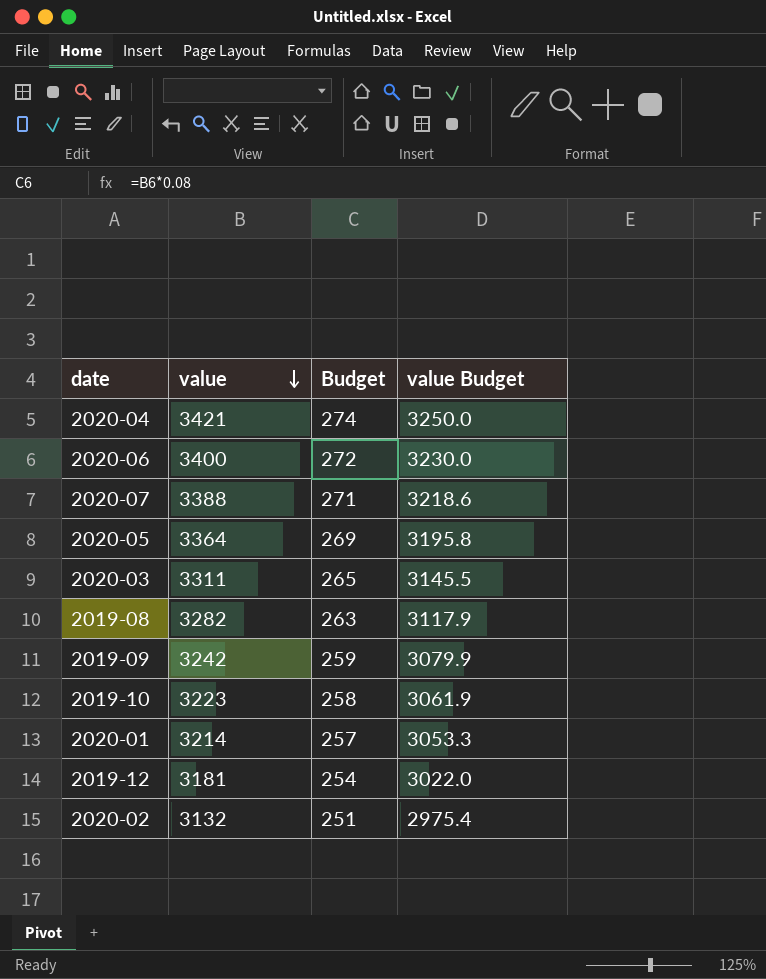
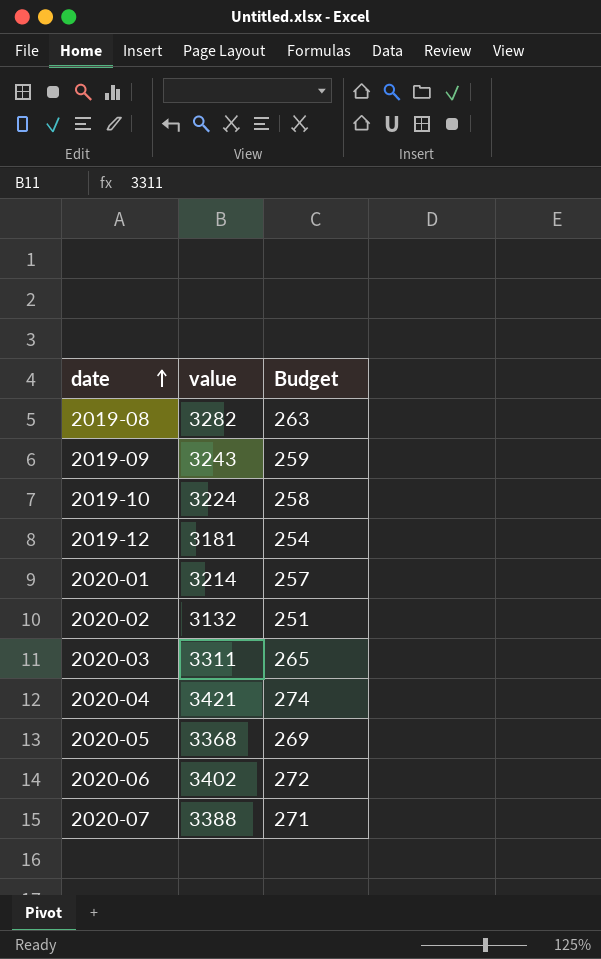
row order: value descending -> date ascending
column value Budget | formula: [value] * 0.95 -> none
2019-09 | value: 3242 -> 3243
2019-10 | value: 3223 -> 3224
2020-05 | value: 3364 -> 3368
2020-06 | value: 3400 -> 3402

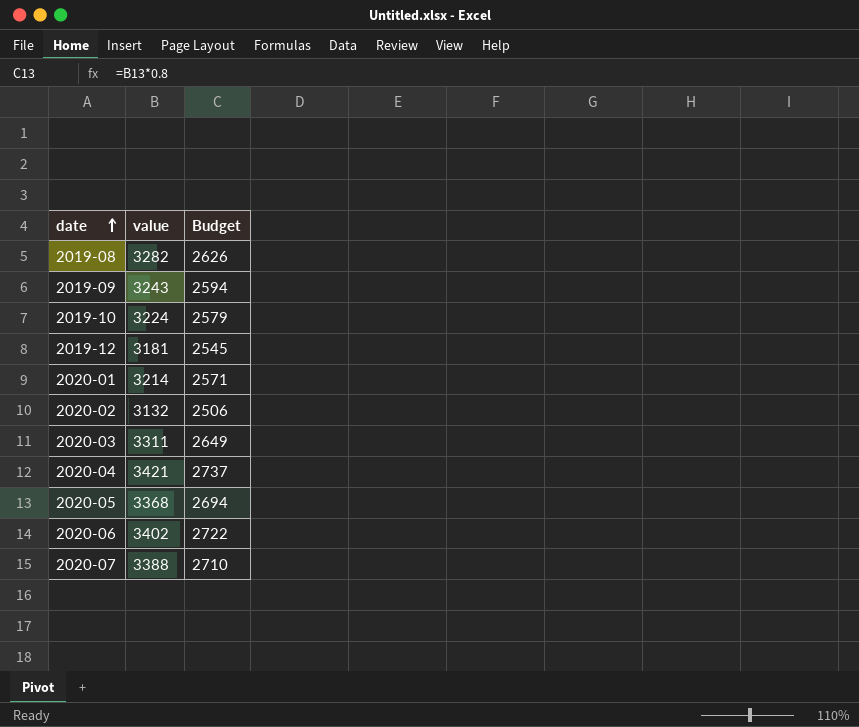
column Budget | formula: [value] * 0.08 -> [value] * 0.8

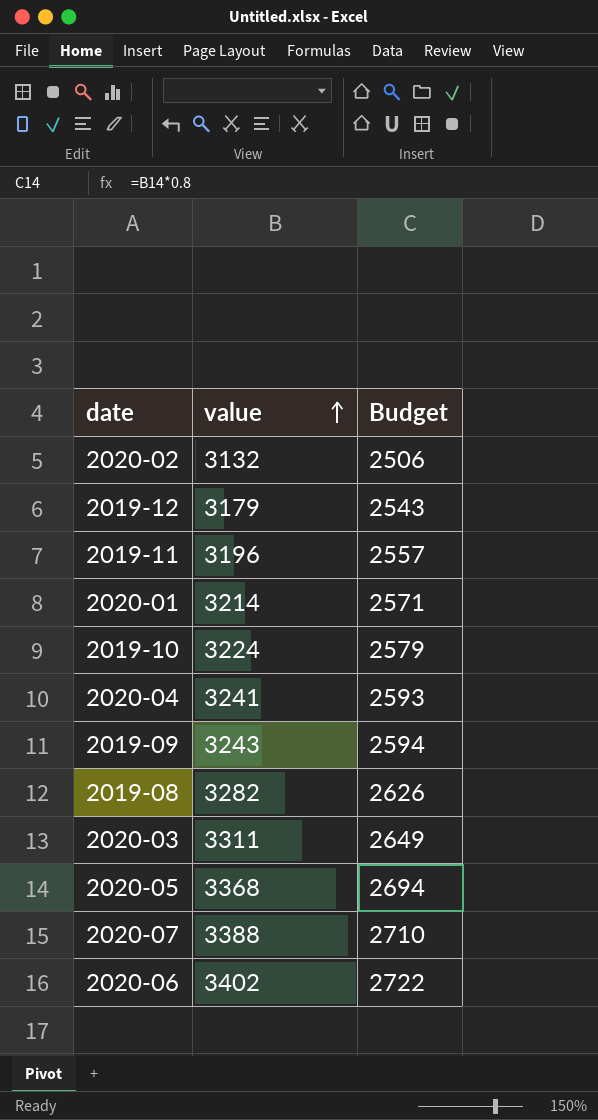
row order: date ascending -> value ascending
2019-12 | value: 3181 -> 3179
2019-12 | Budget: 2545 -> 2543
row 2019-11: none -> 3196 | 2557
2020-04 | value: 3421 -> 3241
2020-04 | Budget: 2737 -> 2593

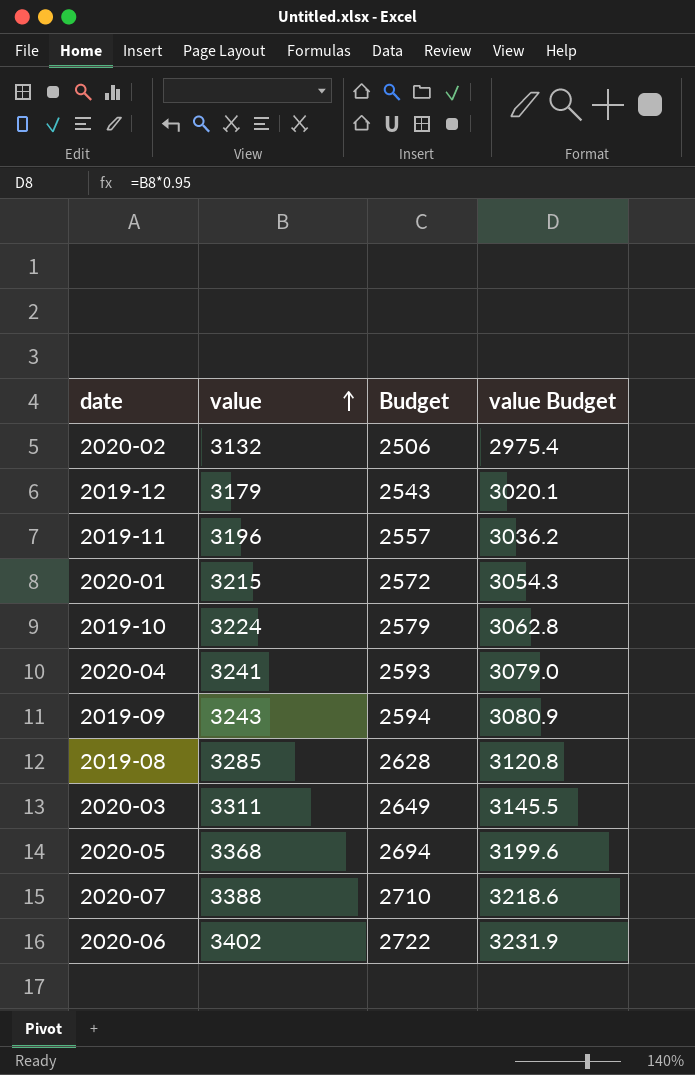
column value Budget | formula: none -> [value] * 0.95
2020-01 | value: 3214 -> 3215
2020-01 | Budget: 2571 -> 2572
2019-08 | value: 3282 -> 3285
2019-08 | Budget: 2626 -> 2628

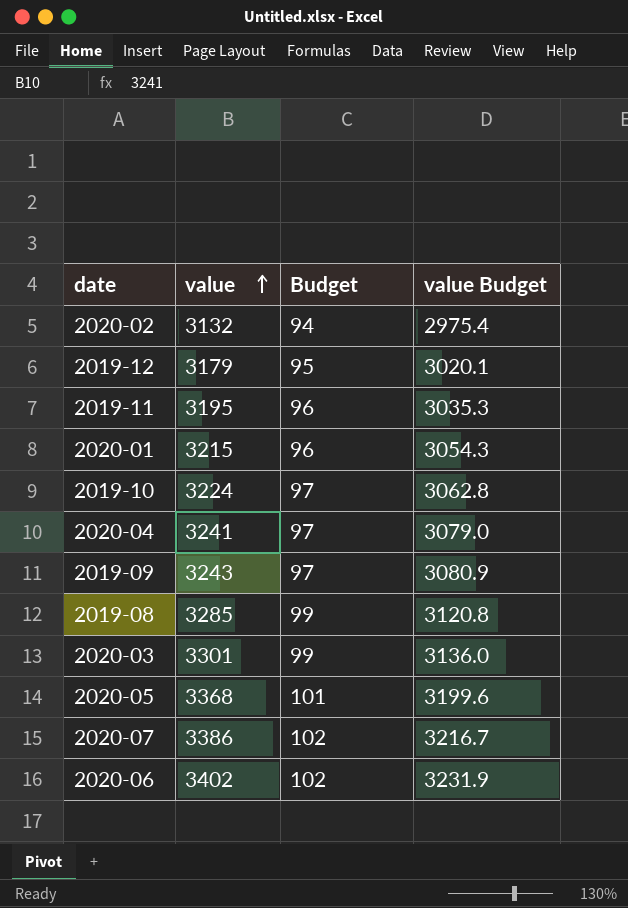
column Budget | formula: [value] * 0.8 -> [value] * 0.03
2019-11 | value: 3196 -> 3195
2019-11 | value Budget: 3036.2 -> 3035.3
2020-03 | value: 3311 -> 3301
2020-03 | value Budget: 3145.5 -> 3136.0
2020-07 | value: 3388 -> 3386
2020-07 | value Budget: 3218.6 -> 3216.7

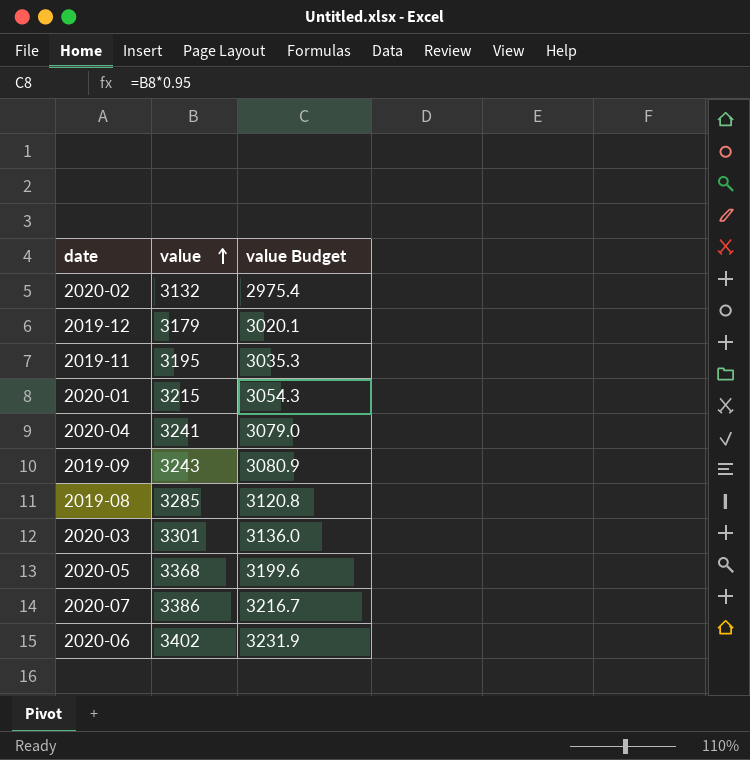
column Budget | formula: [value] * 0.03 -> none
row 2019-10: 3224 | 97 | 3062.8 -> none

